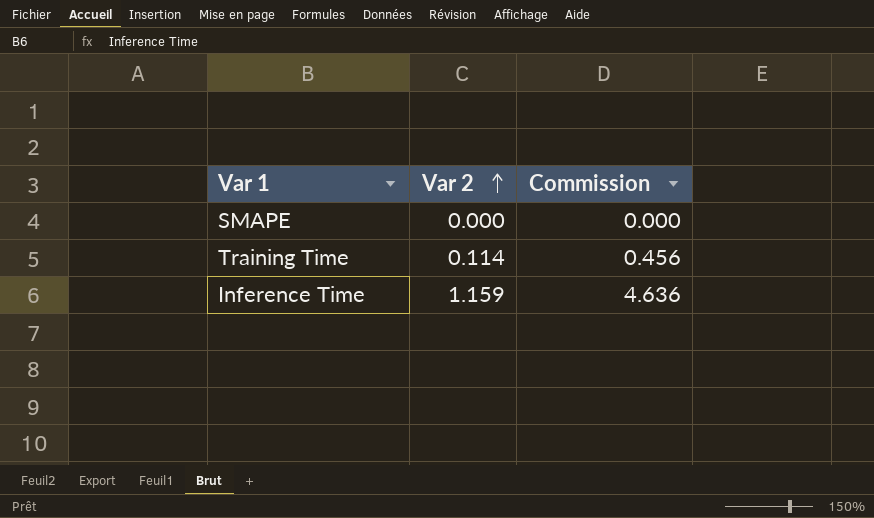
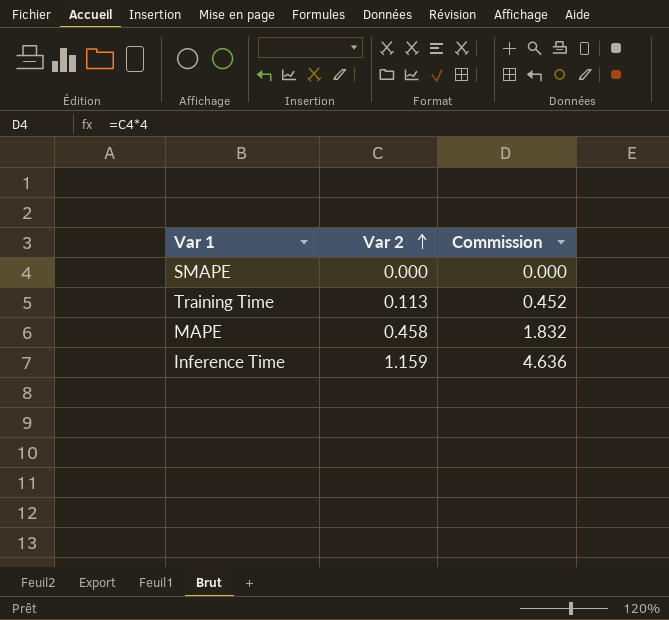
Training Time | Var 2: 0.114 -> 0.113
Training Time | Commission: 0.456 -> 0.452
row MAPE: none -> 0.458 | 1.832

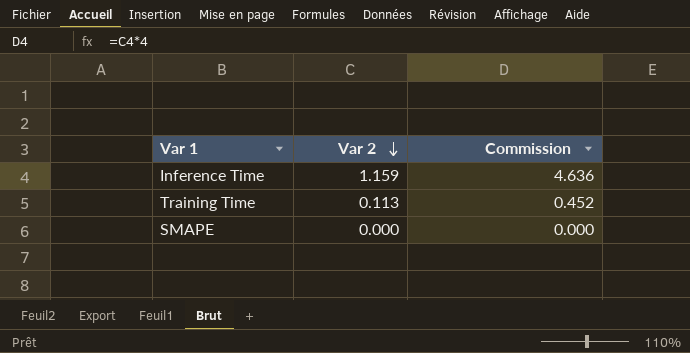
row order: Var 2 ascending -> Var 2 descending
row MAPE: 0.458 | 1.832 -> none

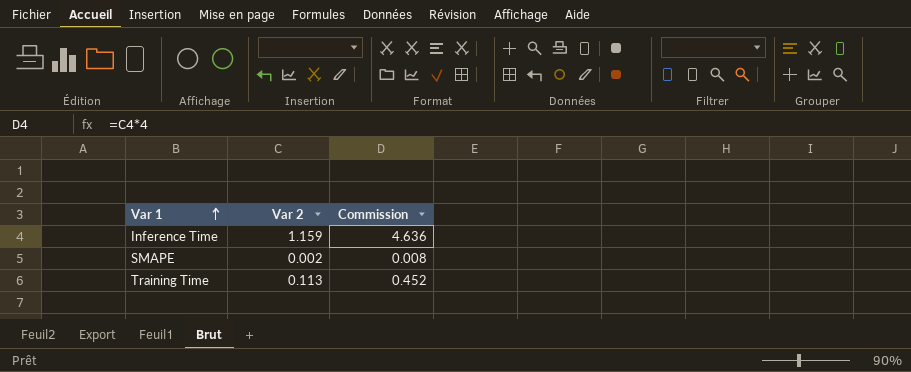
row order: Var 2 descending -> Var 1 ascending
SMAPE | Var 2: 0.000 -> 0.002
SMAPE | Commission: 0.000 -> 0.008

